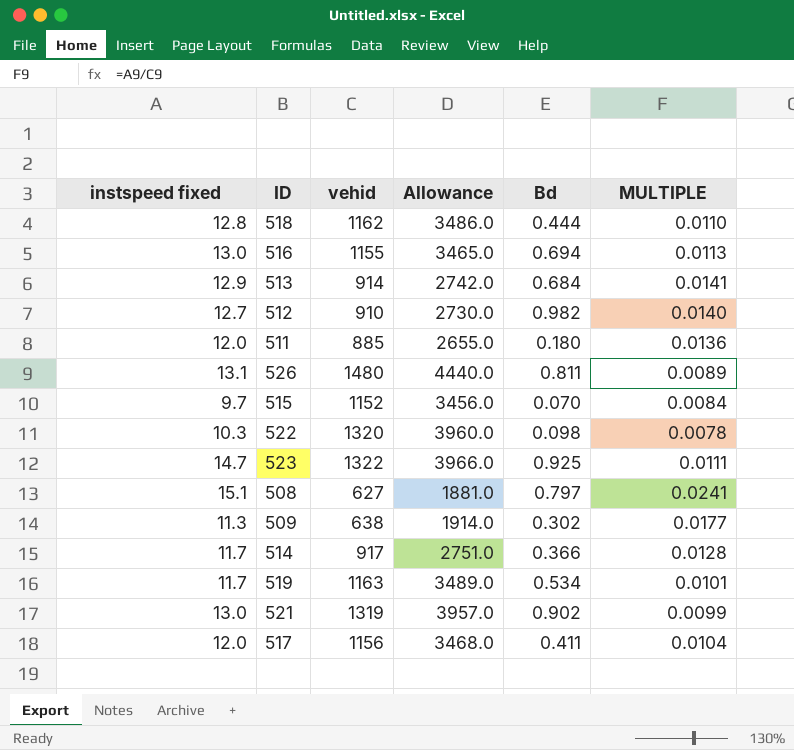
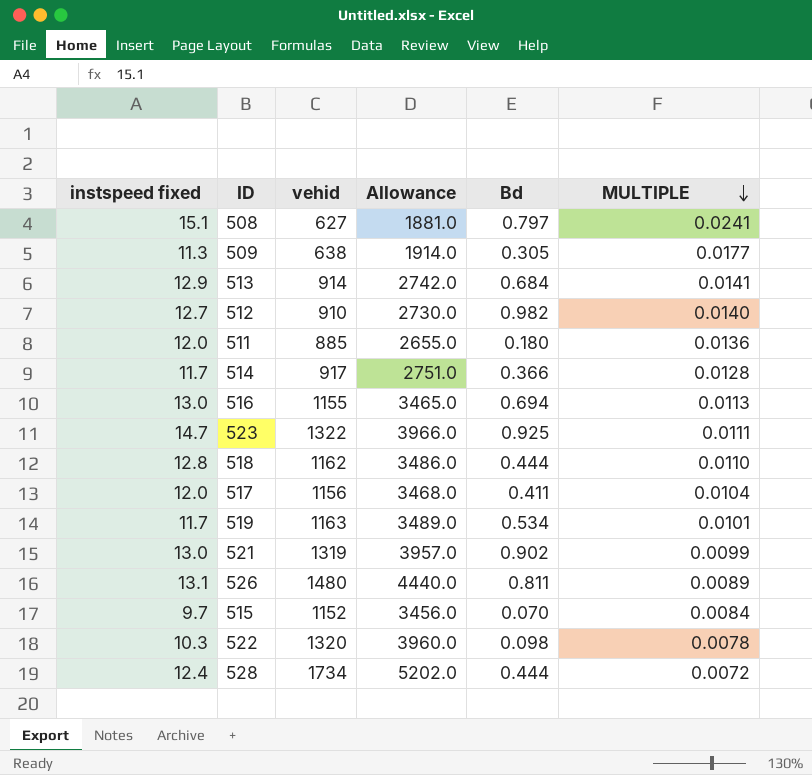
row order: none -> MULTIPLE descending
509 | Bd: 0.302 -> 0.305
row 528: none -> 12.4 | 1734 | 5202.0 | 0.444 | 0.0072

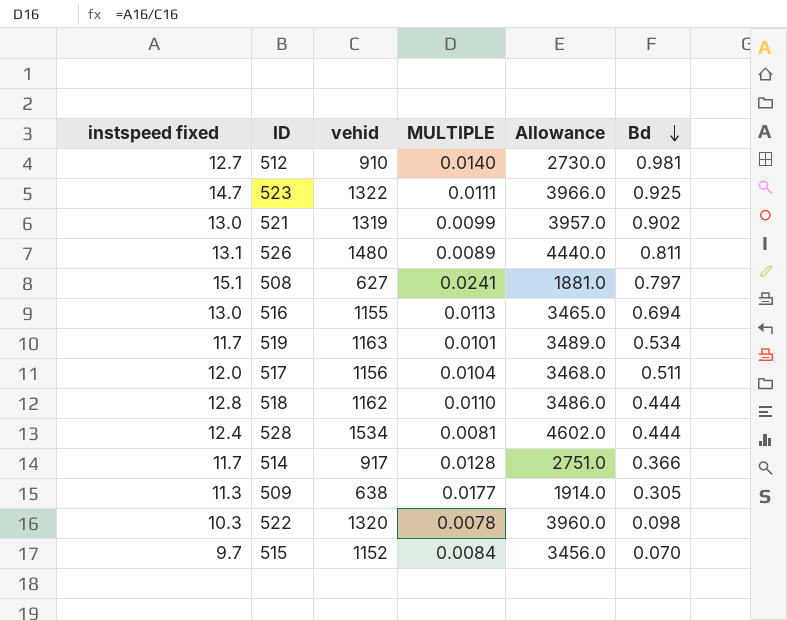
row order: MULTIPLE descending -> Bd descending
column MULTIPLE | position: 6 -> 4
row 513: 12.9 | 914 | 2742.0 | 0.684 | 0.0141 -> none
row 511: 12.0 | 885 | 2655.0 | 0.180 | 0.0136 -> none
512 | Bd: 0.982 -> 0.981
517 | Bd: 0.411 -> 0.511
528 | vehid: 1734 -> 1534
528 | MULTIPLE: 0.0072 -> 0.0081
528 | Allowance: 5202.0 -> 4602.0

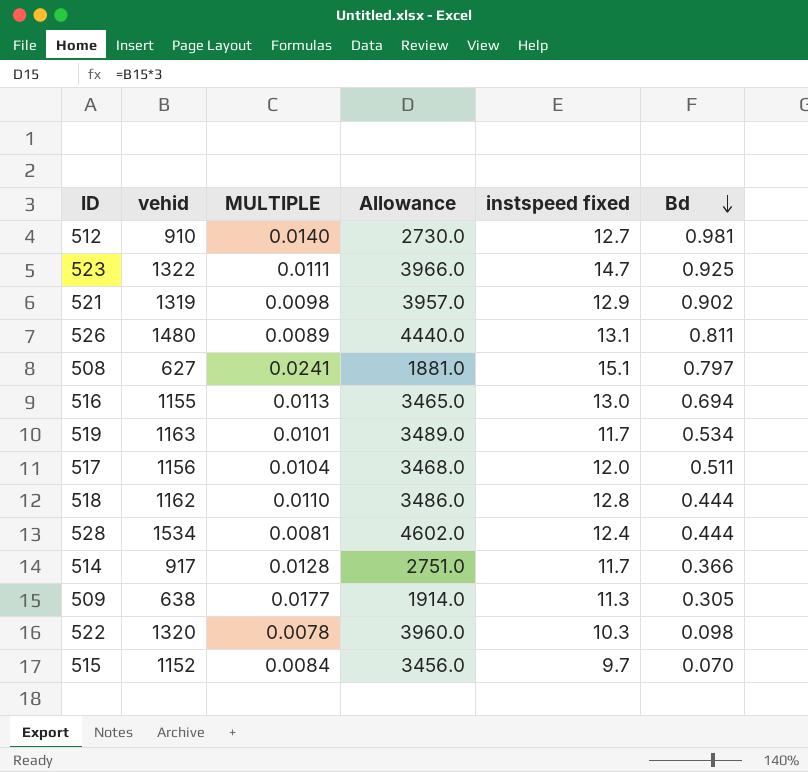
column instspeed fixed | position: 1 -> 5
521 | MULTIPLE: 0.0099 -> 0.0098
521 | instspeed fixed: 13.0 -> 12.9

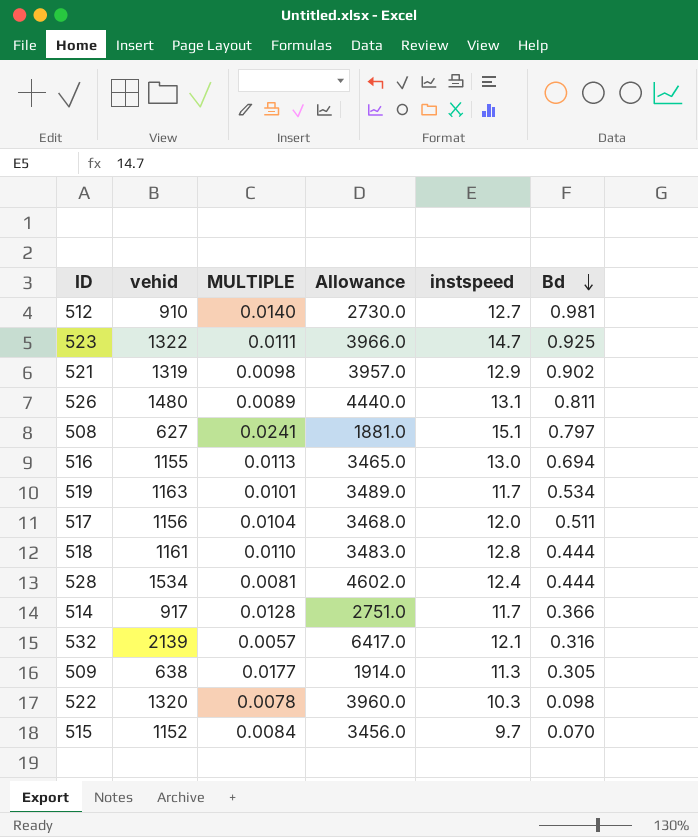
column name: instspeed fixed -> instspeed
518 | vehid: 1162 -> 1161
518 | Allowance: 3486.0 -> 3483.0
row 532: none -> 2139 | 0.0057 | 6417.0 | 12.1 | 0.316

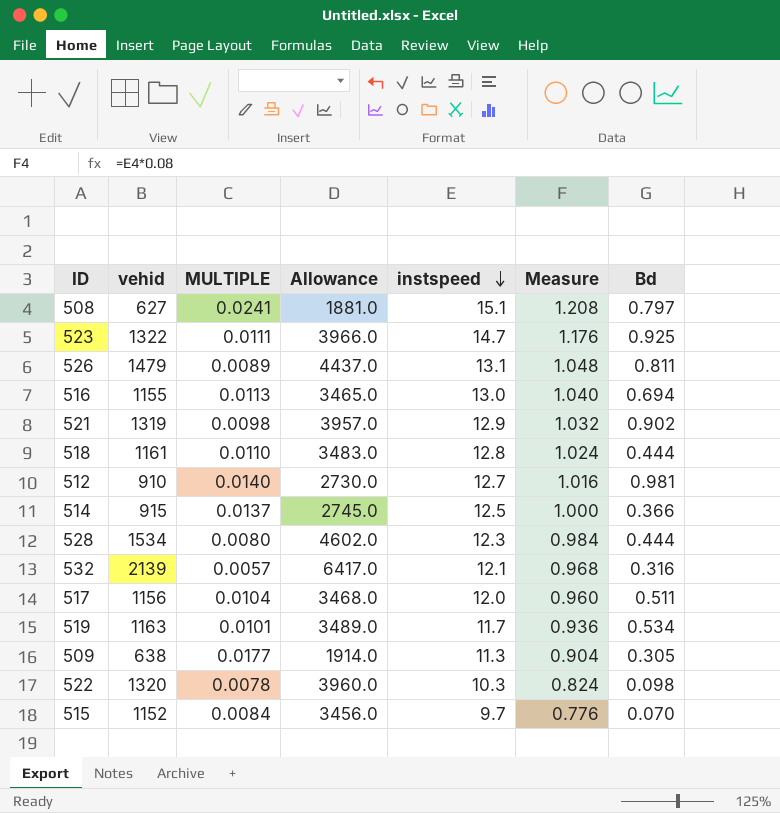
row order: Bd descending -> instspeed descending
column Measure | formula: none -> [instspeed] * 0.08
526 | vehid: 1480 -> 1479
526 | Allowance: 4440.0 -> 4437.0
514 | vehid: 917 -> 915
514 | MULTIPLE: 0.0128 -> 0.0137
514 | Allowance: 2751.0 -> 2745.0
514 | instspeed: 11.7 -> 12.5
528 | MULTIPLE: 0.0081 -> 0.0080
528 | instspeed: 12.4 -> 12.3

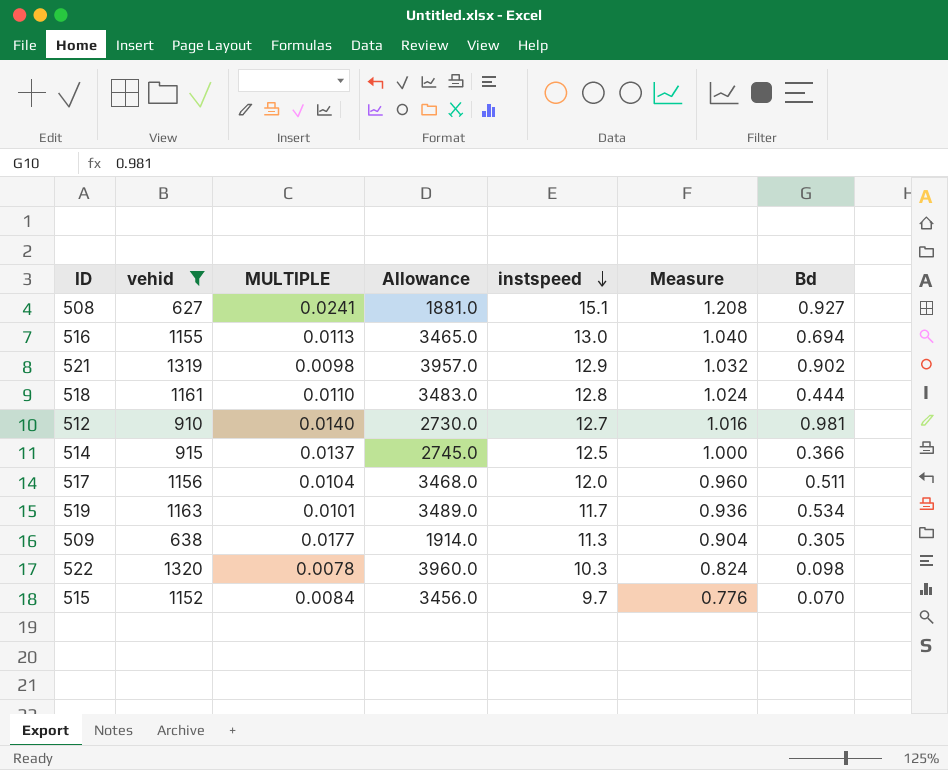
filter: none -> vehid <= 1320
508 | Bd: 0.797 -> 0.927

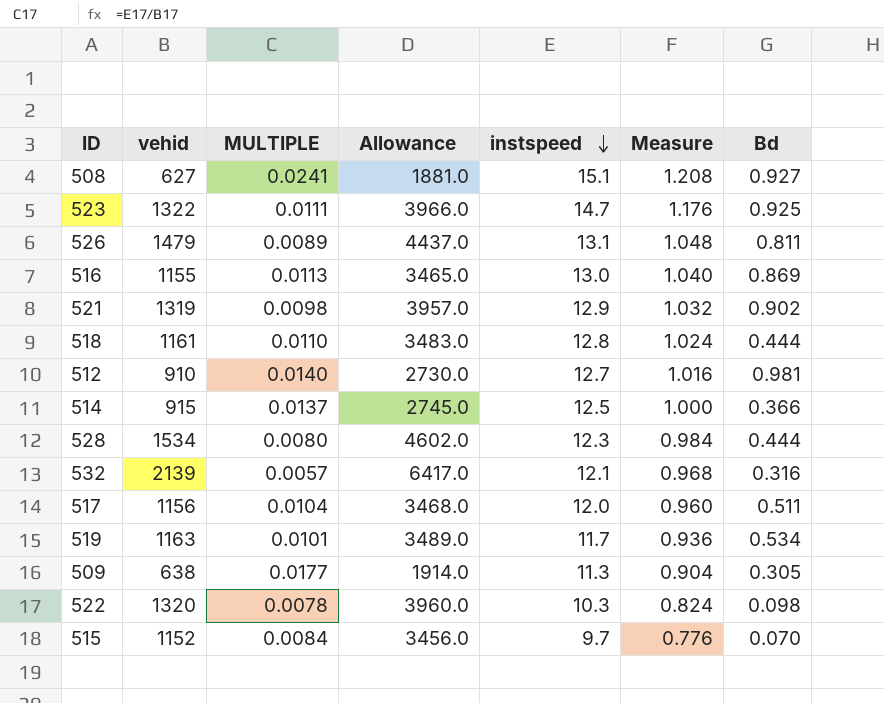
filter: vehid <= 1320 -> none
516 | Bd: 0.694 -> 0.869

